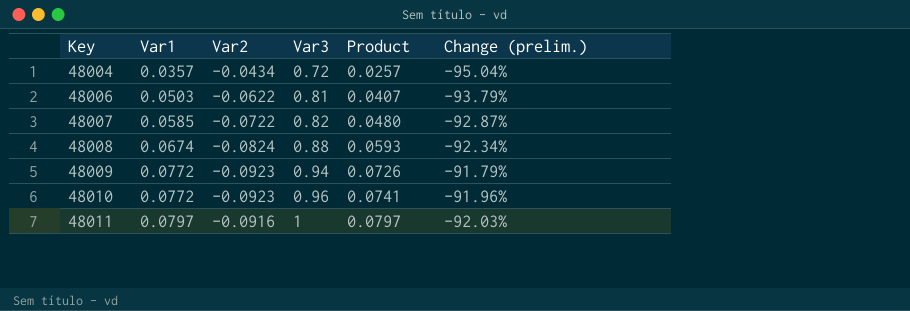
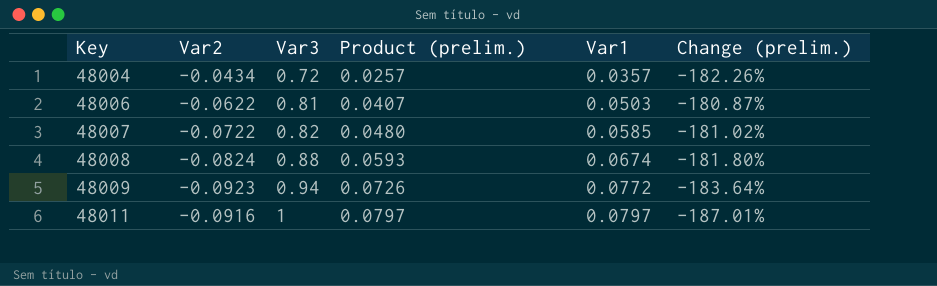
column name: Product -> Product (prelim.)
column Var1 | position: 2 -> 5
column Change (prelim.) | formula: ([Var1] - [Var3]) / [Var3] -> ([Var1] - [Var2]) / [Var2]
row 48010: 0.0772 | -0.0923 | 0.96 | 0.0741 | -91.96% -> none

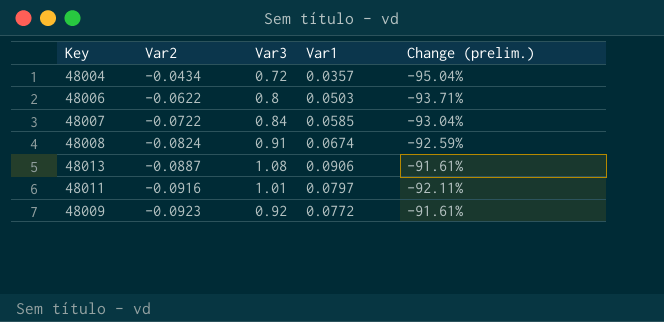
row order: Key ascending -> Var2 descending
column Product (prelim.) | formula: [Var3] * [Var1] -> none
column Change (prelim.) | formula: ([Var1] - [Var2]) / [Var2] -> ([Var1] - [Var3]) / [Var3]
48006 | Var3: 0.81 -> 0.8
48007 | Var3: 0.82 -> 0.84
48008 | Var3: 0.88 -> 0.91
row 48013: none -> -0.0887 | 1.08 | 0.0906 | -91.61%
48011 | Var3: 1 -> 1.01
48009 | Var3: 0.94 -> 0.92

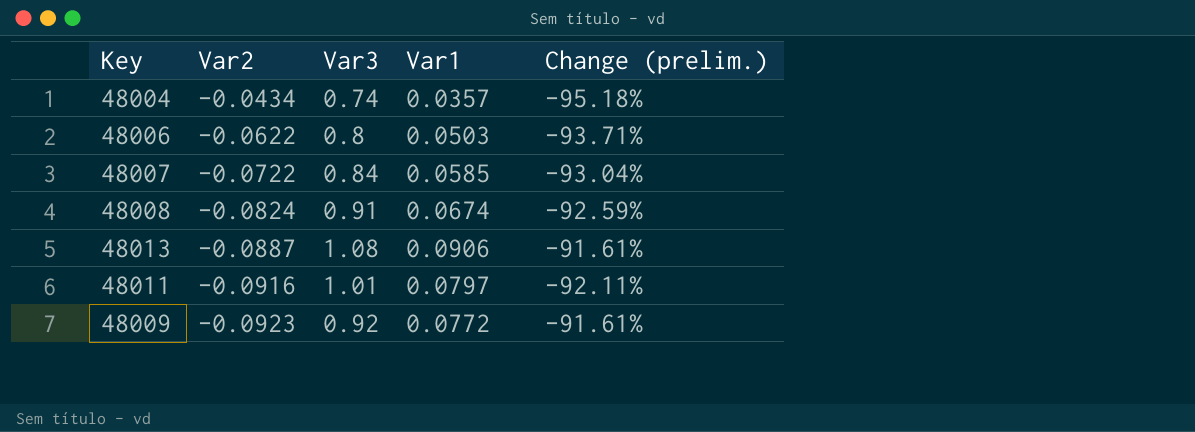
48004 | Var3: 0.72 -> 0.74
48004 | Change (prelim.): -95.04% -> -95.18%

